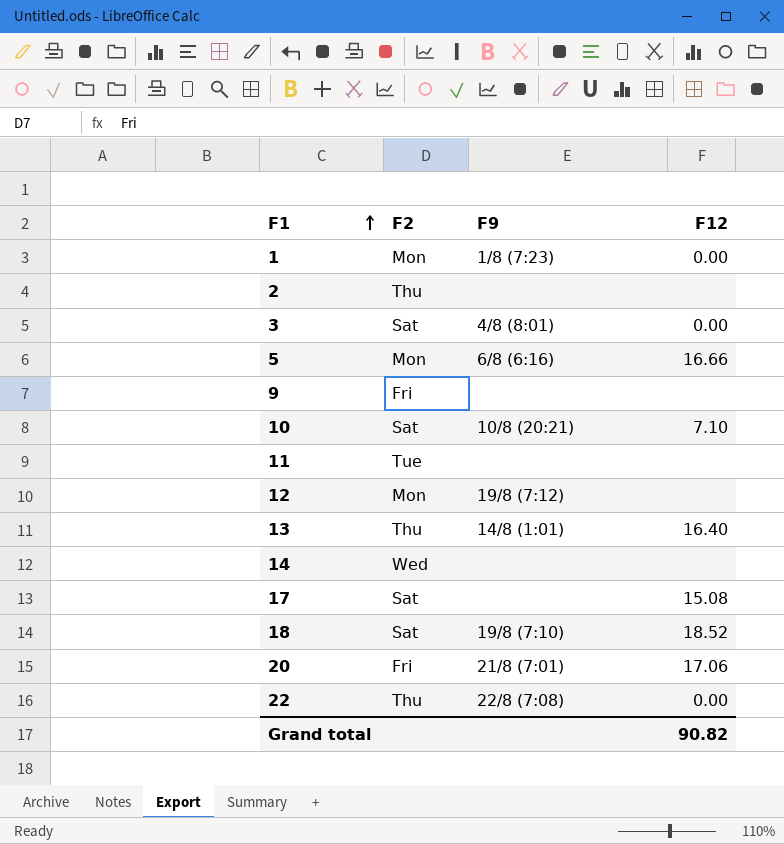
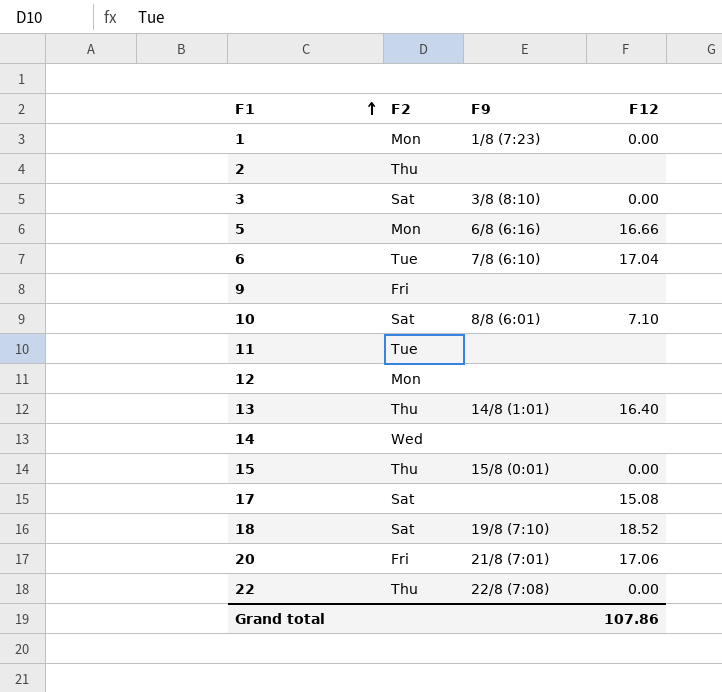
3 | F9: 4/8 (8:01) -> 3/8 (8:10)
row 6: none -> Tue | 7/8 (6:10) | 17.04
10 | F9: 10/8 (20:21) -> 8/8 (6:01)
12 | F9: 19/8 (7:12) -> none
row 15: none -> Thu | 15/8 (0:01) | 0.00
Grand total | F12: 90.82 -> 107.86

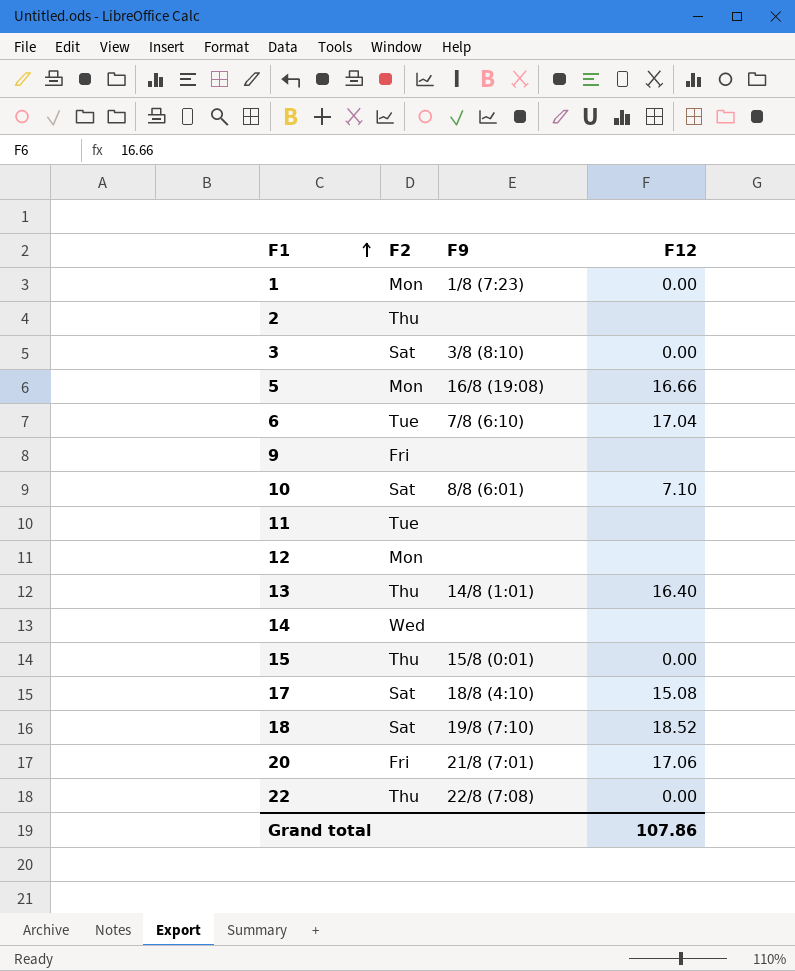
5 | F9: 6/8 (6:16) -> 16/8 (19:08)
17 | F9: none -> 18/8 (4:10)

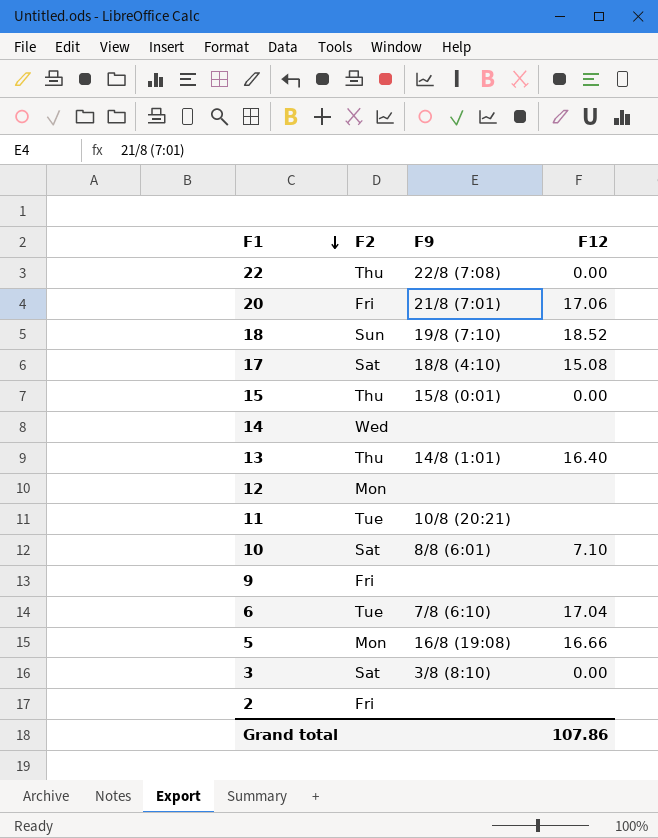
row order: F1 ascending -> F1 descending
row 1: Mon | 1/8 (7:23) | 0.00 -> none
18 | F2: Sat -> Sun
11 | F9: none -> 10/8 (20:21)
2 | F2: Thu -> Fri

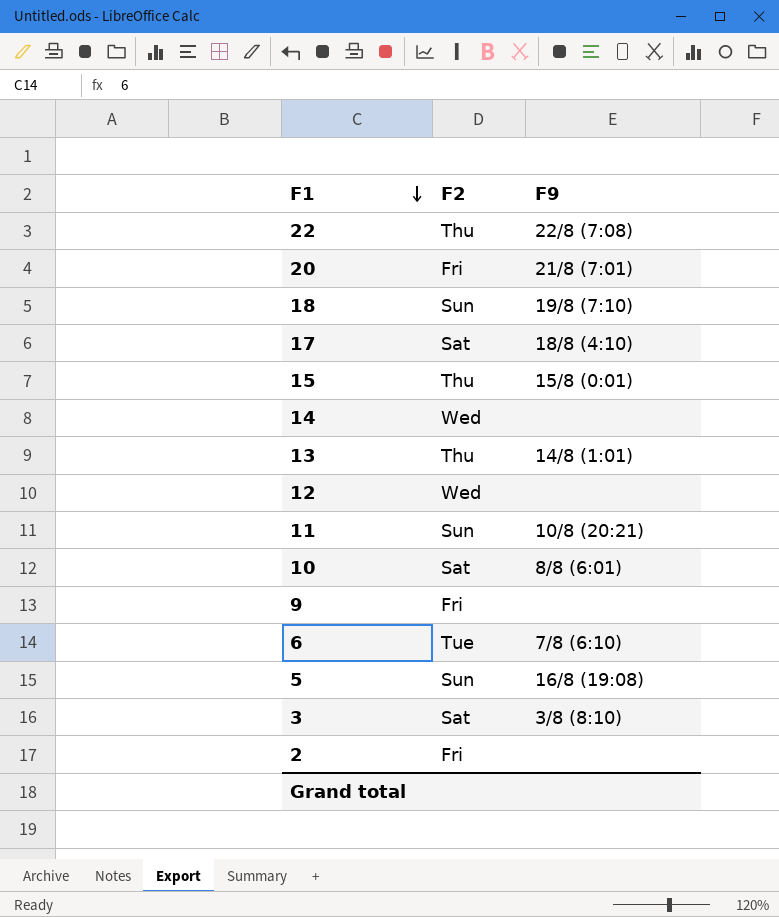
column F12 | position: 4 -> none
12 | F2: Mon -> Wed
11 | F2: Tue -> Sun
5 | F2: Mon -> Sun

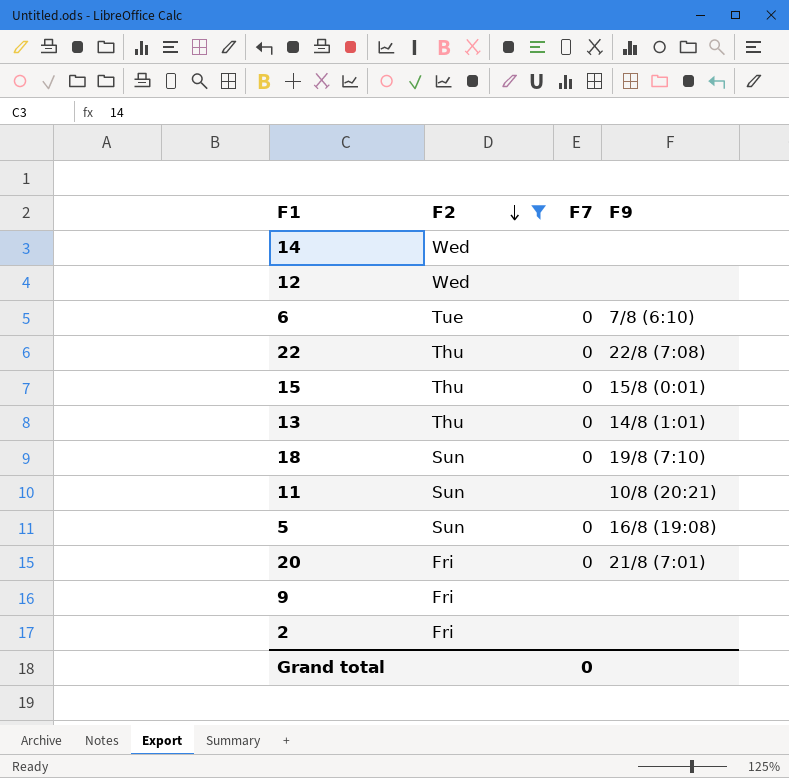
filter: none -> F2 != Sat
row order: F1 descending -> F2 descending
column F7 | position: none -> 3

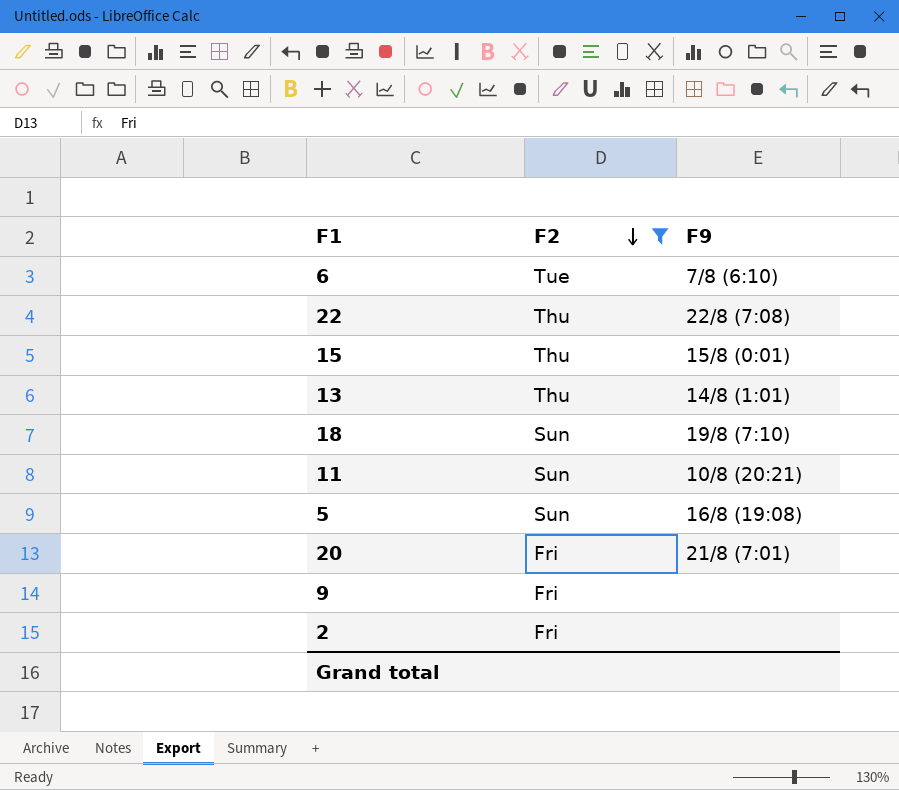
column F7 | position: 3 -> none
row 14: Wed | none | none -> none
row 12: Wed | none | none -> none

